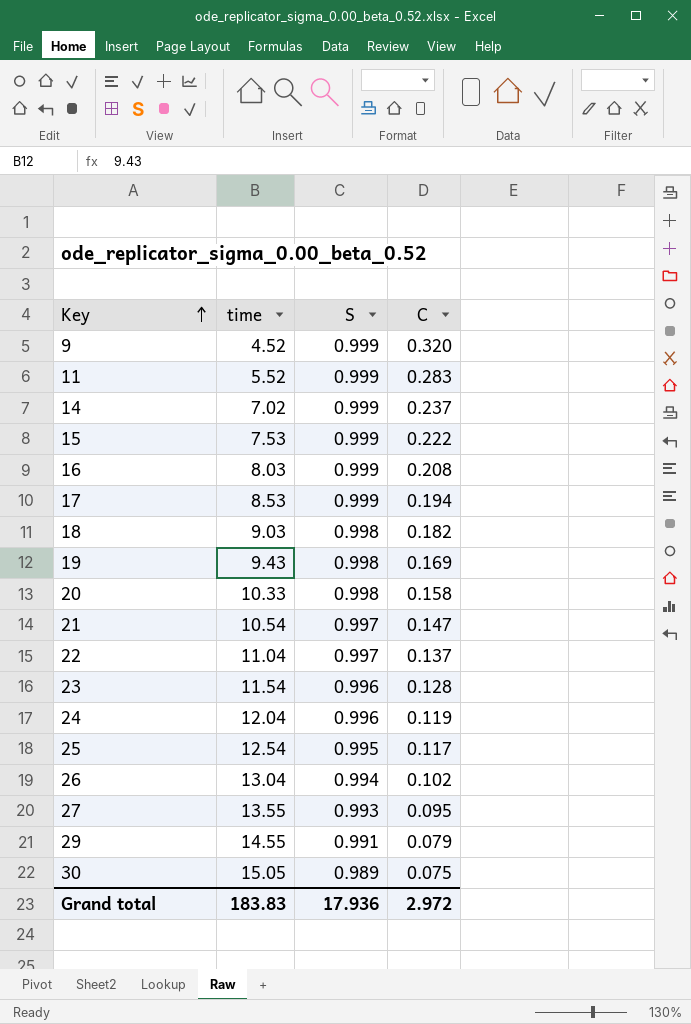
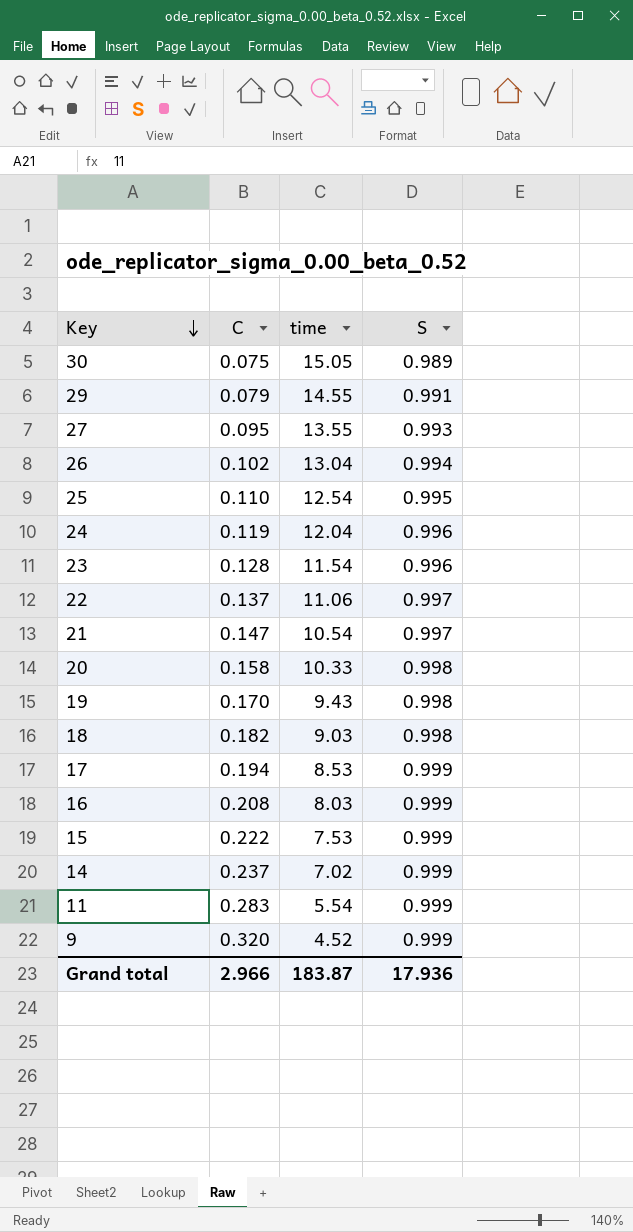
row order: Key ascending -> Key descending
column C | position: 4 -> 2
25 | C: 0.117 -> 0.110
22 | time: 11.04 -> 11.06
19 | C: 0.169 -> 0.170
11 | time: 5.52 -> 5.54
Grand total | C: 2.972 -> 2.966
Grand total | time: 183.83 -> 183.87

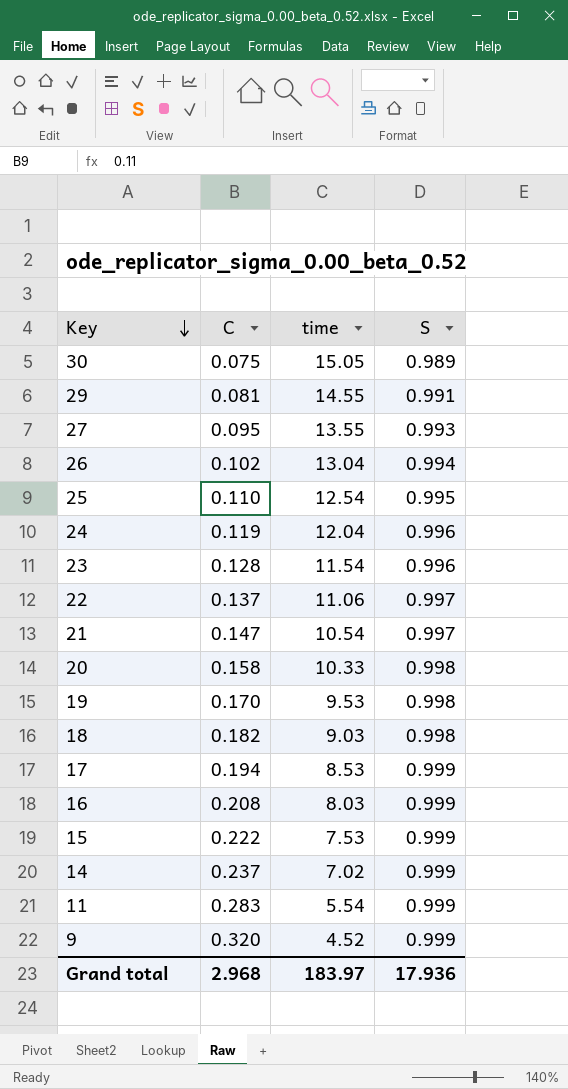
29 | C: 0.079 -> 0.081
19 | time: 9.43 -> 9.53
Grand total | C: 2.966 -> 2.968
Grand total | time: 183.87 -> 183.97

